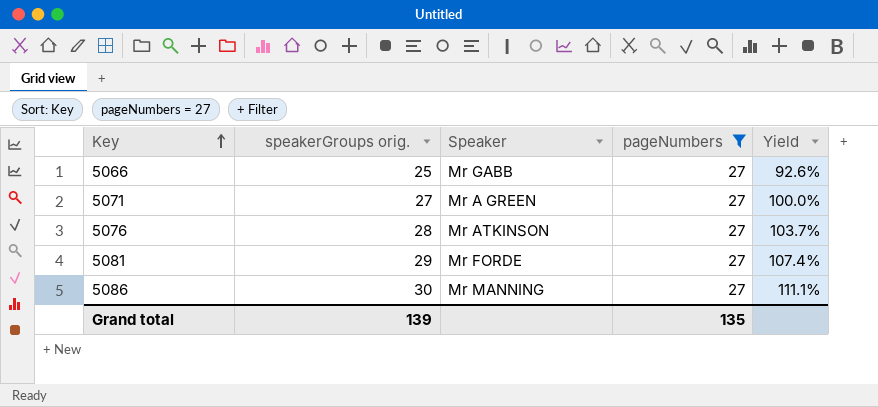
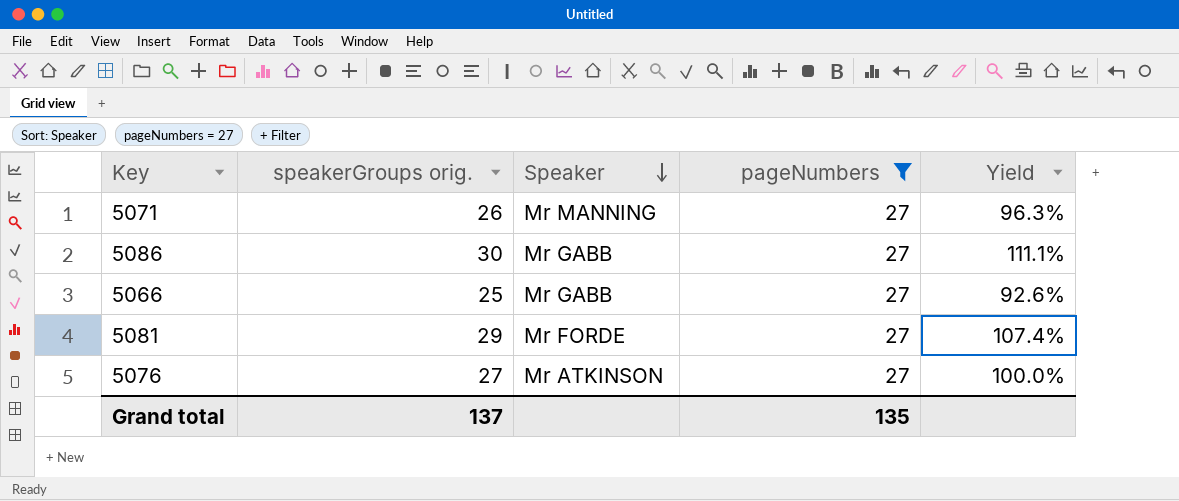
row order: Key ascending -> Speaker descending
5071 | speakerGroups orig.: 27 -> 26
5071 | Speaker: Mr A GREEN -> Mr MANNING
5071 | Yield: 100.0% -> 96.3%
5086 | Speaker: Mr MANNING -> Mr GABB
5076 | speakerGroups orig.: 28 -> 27
5076 | Yield: 103.7% -> 100.0%
Grand total | speakerGroups orig.: 139 -> 137

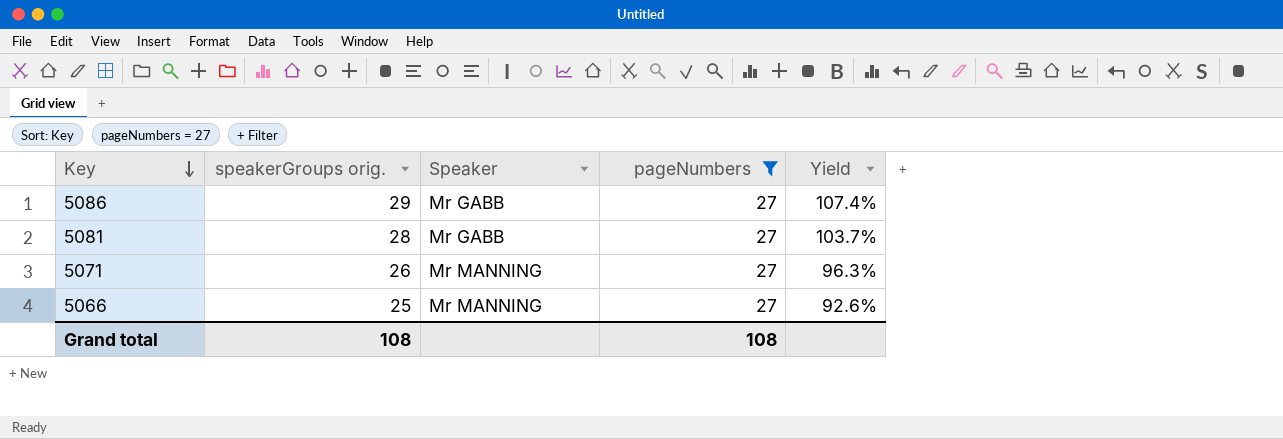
row order: Speaker descending -> Key descending
row 5076: 27 | Mr ATKINSON | 27 | 100.0% -> none
5086 | speakerGroups orig.: 30 -> 29
5086 | Yield: 111.1% -> 107.4%
5081 | speakerGroups orig.: 29 -> 28
5081 | Speaker: Mr FORDE -> Mr GABB
5081 | Yield: 107.4% -> 103.7%
5066 | Speaker: Mr GABB -> Mr MANNING
Grand total | speakerGroups orig.: 137 -> 108
Grand total | pageNumbers: 135 -> 108

